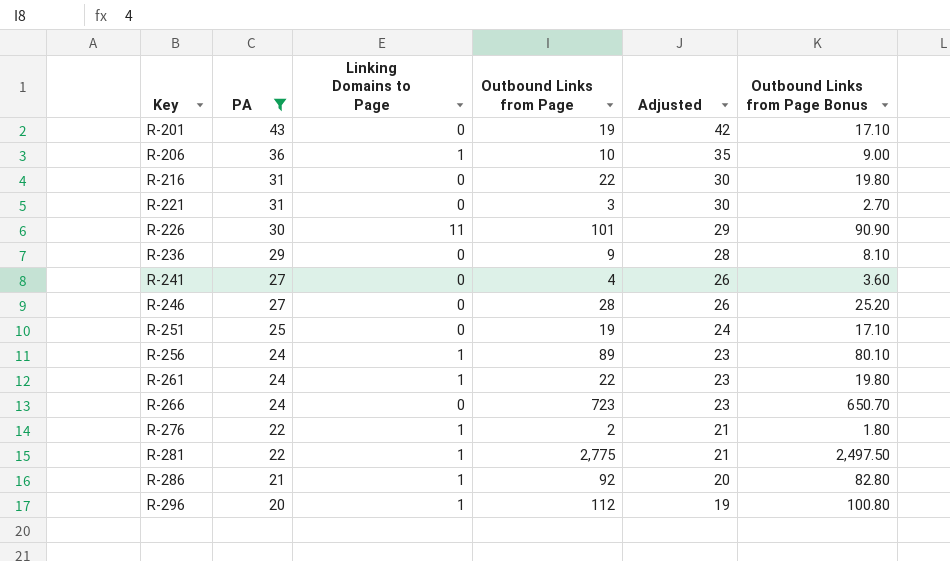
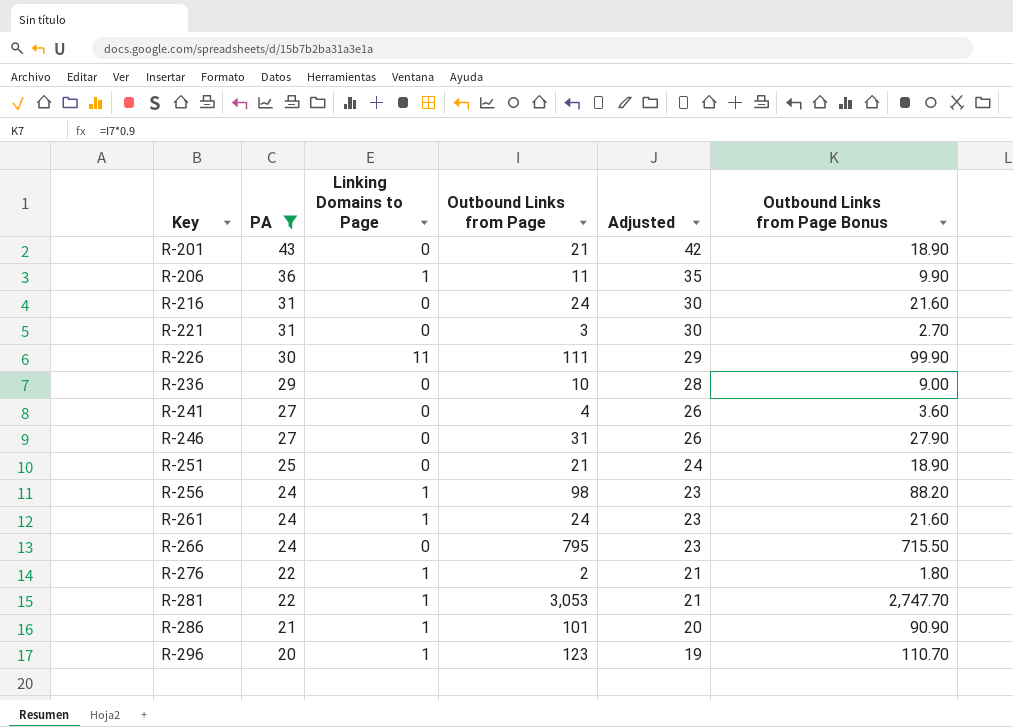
R-201 | Outbound Links from Page: 19 -> 21
R-201 | Outbound Links from Page Bonus: 17.10 -> 18.90
R-206 | Outbound Links from Page: 10 -> 11
R-206 | Outbound Links from Page Bonus: 9.00 -> 9.90
R-216 | Outbound Links from Page: 22 -> 24
R-216 | Outbound Links from Page Bonus: 19.80 -> 21.60
R-226 | Outbound Links from Page: 101 -> 111
R-226 | Outbound Links from Page Bonus: 90.90 -> 99.90
R-236 | Outbound Links from Page: 9 -> 10
R-236 | Outbound Links from Page Bonus: 8.10 -> 9.00
R-246 | Outbound Links from Page: 28 -> 31
R-246 | Outbound Links from Page Bonus: 25.20 -> 27.90
R-251 | Outbound Links from Page: 19 -> 21
R-251 | Outbound Links from Page Bonus: 17.10 -> 18.90
R-256 | Outbound Links from Page: 89 -> 98
R-256 | Outbound Links from Page Bonus: 80.10 -> 88.20
R-261 | Outbound Links from Page: 22 -> 24
R-261 | Outbound Links from Page Bonus: 19.80 -> 21.60
R-266 | Outbound Links from Page: 723 -> 795
R-266 | Outbound Links from Page Bonus: 650.70 -> 715.50
R-281 | Outbound Links from Page: 2,775 -> 3,053
R-281 | Outbound Links from Page Bonus: 2,497.50 -> 2,747.70
R-286 | Outbound Links from Page: 92 -> 101
R-286 | Outbound Links from Page Bonus: 82.80 -> 90.90
R-296 | Outbound Links from Page: 112 -> 123
R-296 | Outbound Links from Page Bonus: 100.80 -> 110.70

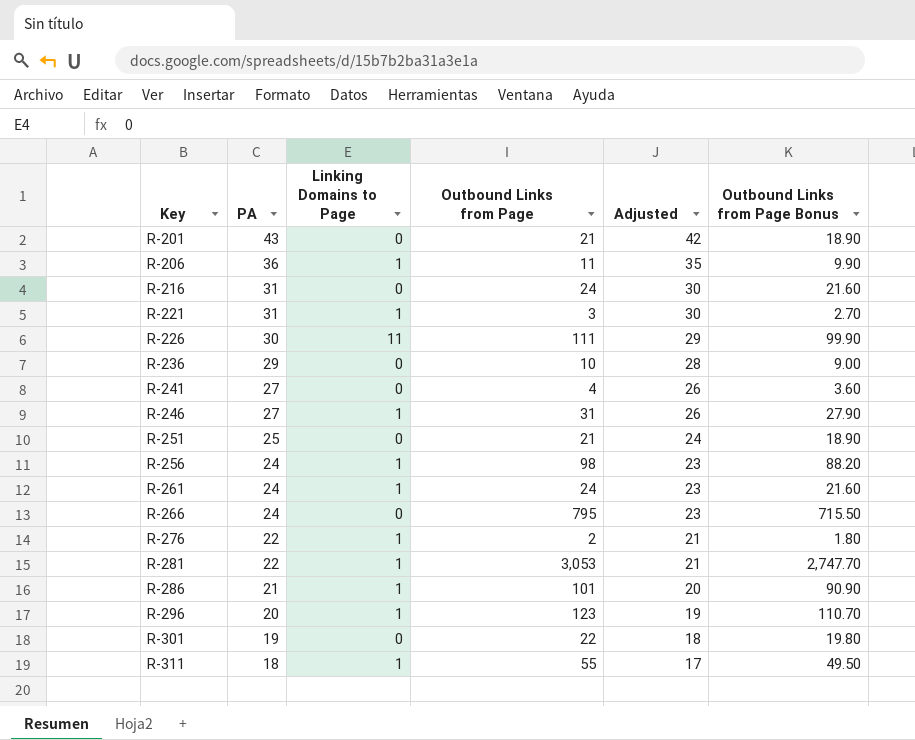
filter: PA >= 20 -> none
R-221 | Linking Domains to Page: 0 -> 1
R-246 | Linking Domains to Page: 0 -> 1

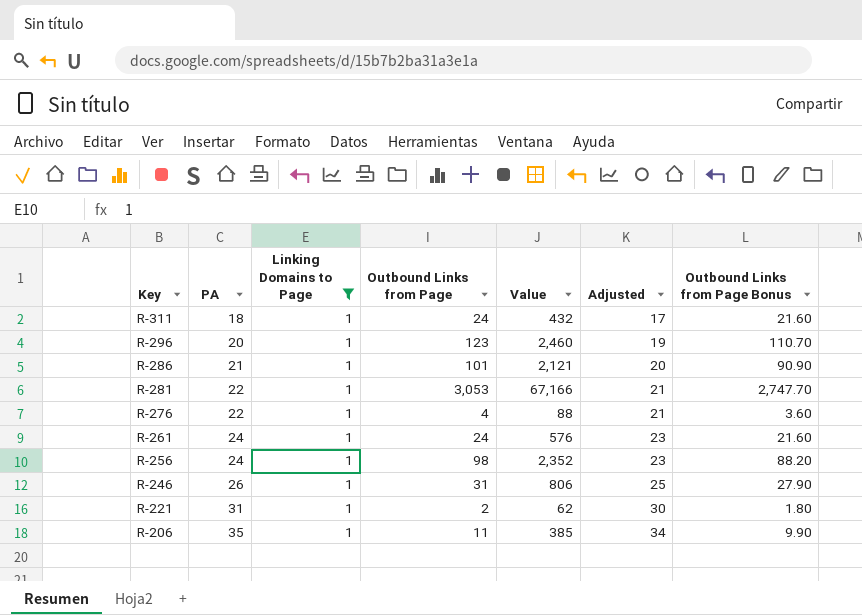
filter: none -> Linking Domains to Page = 1
row order: Key ascending -> Key descending
column Value | formula: none -> [PA] * [Outbound Links from Page]
R-311 | Outbound Links from Page: 55 -> 24
R-311 | Outbound Links from Page Bonus: 49.50 -> 21.60
R-276 | Outbound Links from Page: 2 -> 4
R-276 | Outbound Links from Page Bonus: 1.80 -> 3.60
R-246 | PA: 27 -> 26
R-246 | Adjusted: 26 -> 25
R-221 | Outbound Links from Page: 3 -> 2
R-221 | Outbound Links from Page Bonus: 2.70 -> 1.80
R-206 | PA: 36 -> 35
R-206 | Adjusted: 35 -> 34

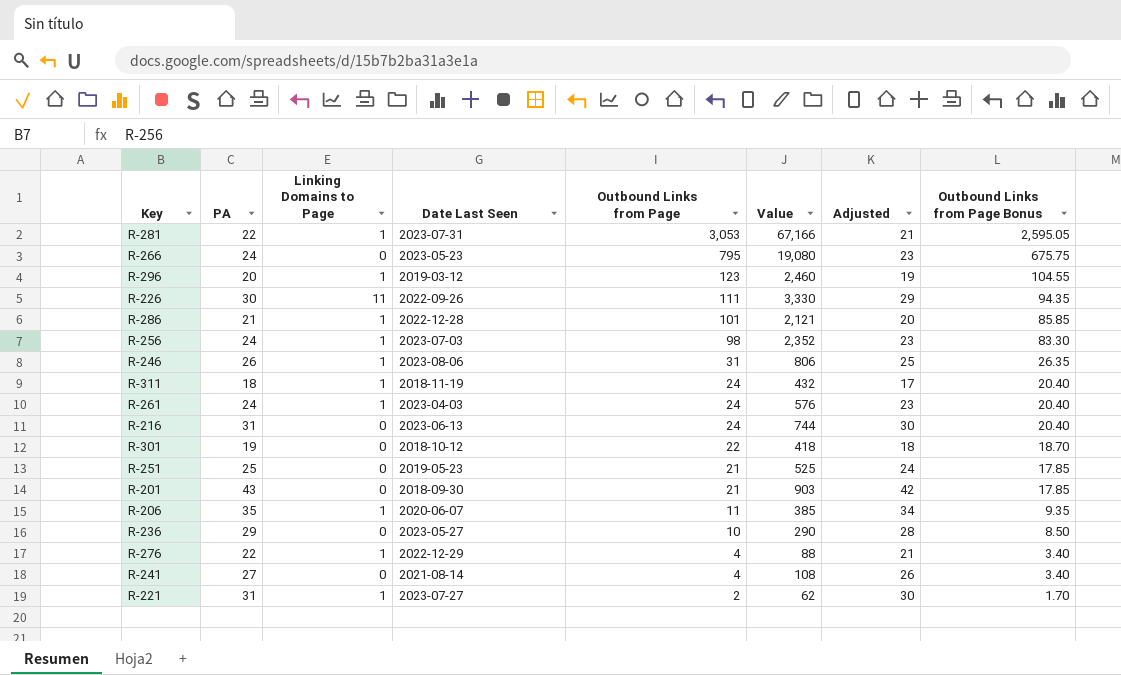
filter: Linking Domains to Page = 1 -> none
row order: Key descending -> Outbound Links from Page descending
column Date Last Seen | position: none -> 4
column Outbound Links from Page Bonus | formula: [Outbound Links from Page] * 0.9 -> [Outbound Links from Page] * 0.85

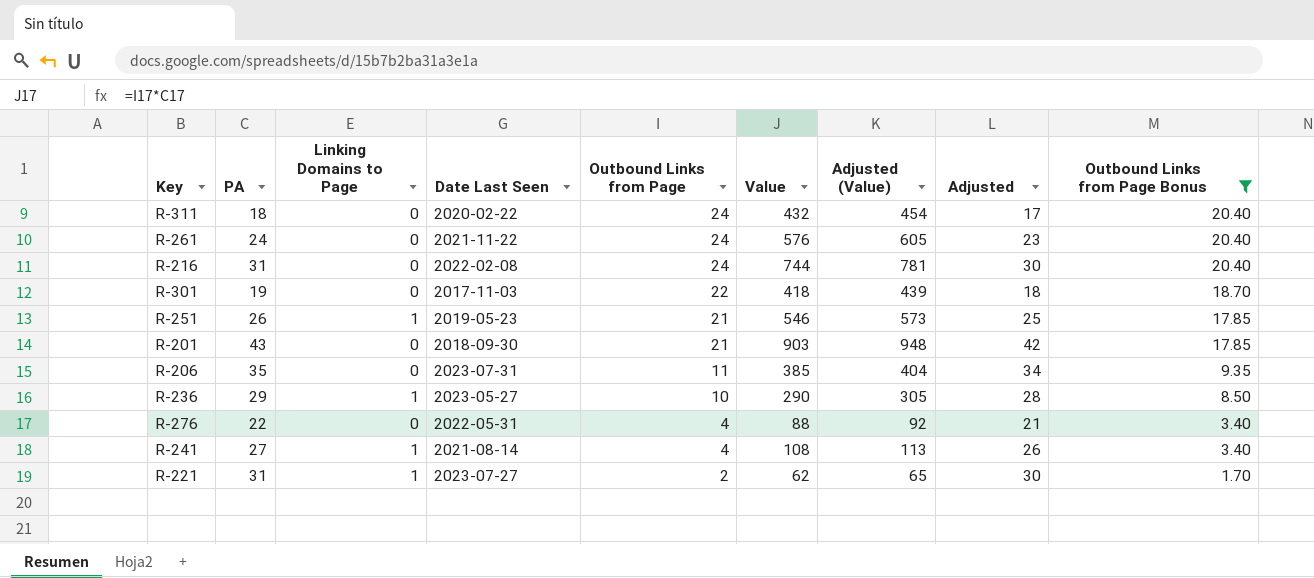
filter: none -> Outbound Links from Page Bonus <= 20.40
column Adjusted (Value) | formula: none -> [Value] * 1.05
R-311 | Linking Domains to Page: 1 -> 0
R-311 | Date Last Seen: 2018-11-19 -> 2020-02-22
R-261 | Linking Domains to Page: 1 -> 0
R-261 | Date Last Seen: 2023-04-03 -> 2021-11-22
R-216 | Date Last Seen: 2023-06-13 -> 2022-02-08
R-301 | Date Last Seen: 2018-10-12 -> 2017-11-03
R-251 | PA: 25 -> 26
R-251 | Linking Domains to Page: 0 -> 1
R-251 | Value: 525 -> 546
R-251 | Adjusted: 24 -> 25
R-206 | Linking Domains to Page: 1 -> 0
R-206 | Date Last Seen: 2020-06-07 -> 2023-07-31
R-236 | Linking Domains to Page: 0 -> 1
R-276 | Linking Domains to Page: 1 -> 0
R-276 | Date Last Seen: 2022-12-29 -> 2022-05-31
R-241 | Linking Domains to Page: 0 -> 1

